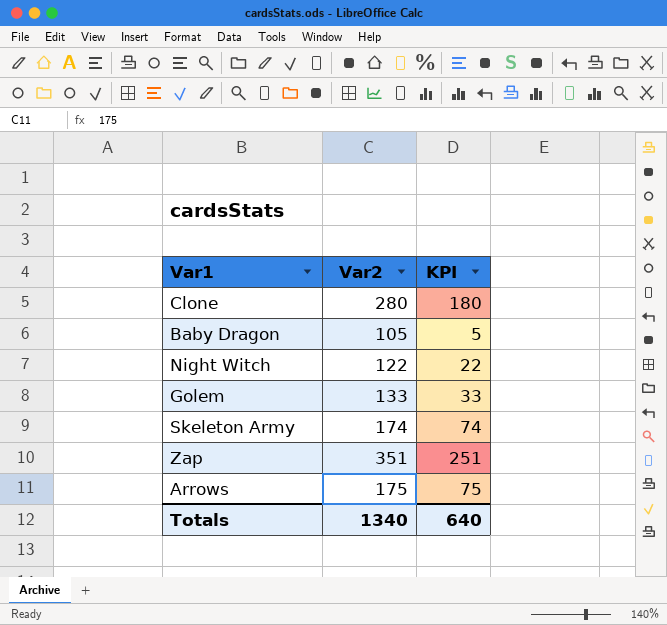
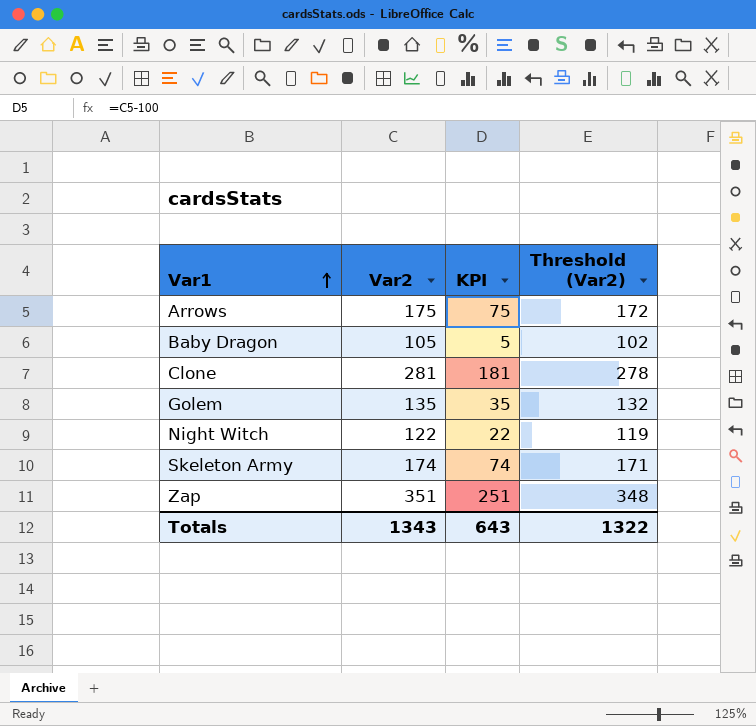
row order: none -> Var1 ascending
column Threshold (Var2) | formula: none -> [Var2] - 3
Clone | Var2: 280 -> 281
Clone | KPI: 180 -> 181
Golem | Var2: 133 -> 135
Golem | KPI: 33 -> 35
Totals | Var2: 1340 -> 1343
Totals | KPI: 640 -> 643

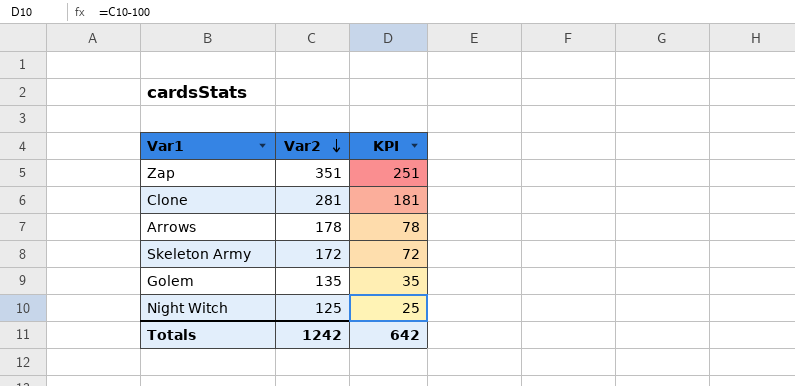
row order: Var1 ascending -> Var2 descending
column Threshold (Var2) | formula: [Var2] - 3 -> none
row Baby Dragon: 105 | 5 | 102 -> none
Arrows | Var2: 175 -> 178
Arrows | KPI: 75 -> 78
Skeleton Army | Var2: 174 -> 172
Skeleton Army | KPI: 74 -> 72
Night Witch | Var2: 122 -> 125
Night Witch | KPI: 22 -> 25
Totals | Var2: 1343 -> 1242
Totals | KPI: 643 -> 642

